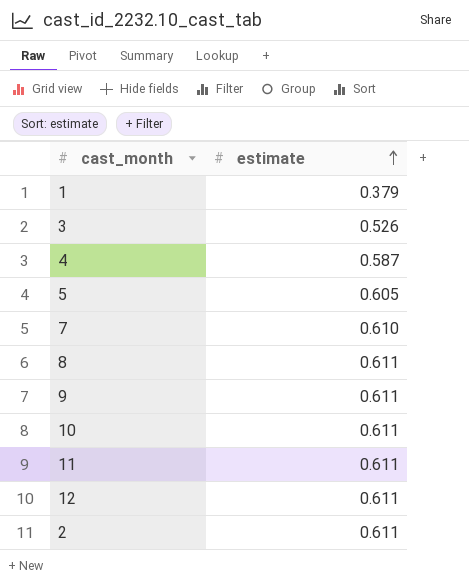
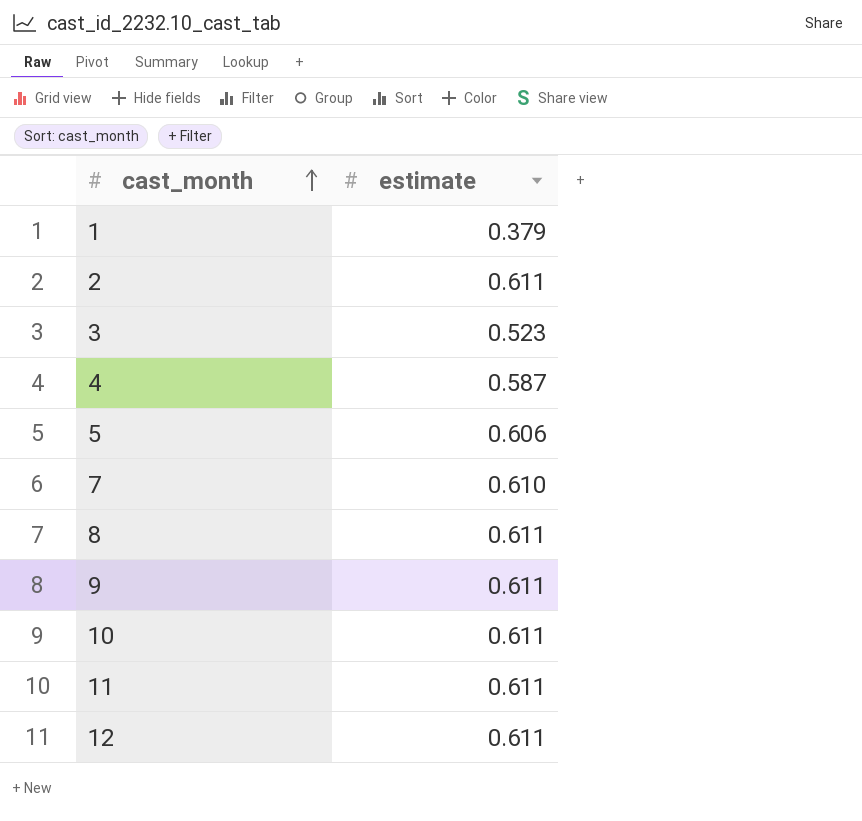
row order: estimate ascending -> cast_month ascending
3 | estimate: 0.526 -> 0.523
5 | estimate: 0.605 -> 0.606

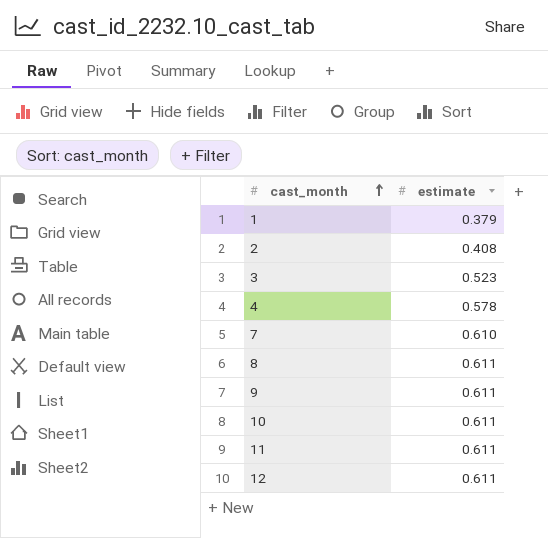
row 5: 0.606 -> none
2 | estimate: 0.611 -> 0.408
4 | estimate: 0.587 -> 0.578

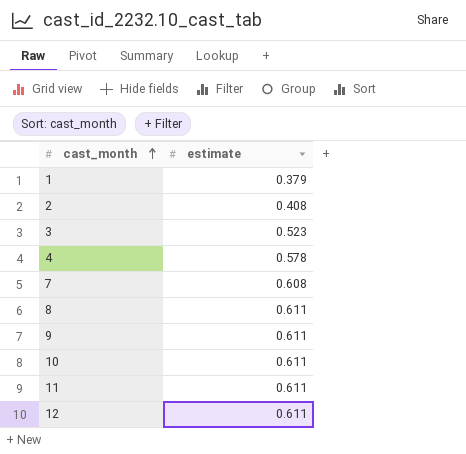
7 | estimate: 0.610 -> 0.608

